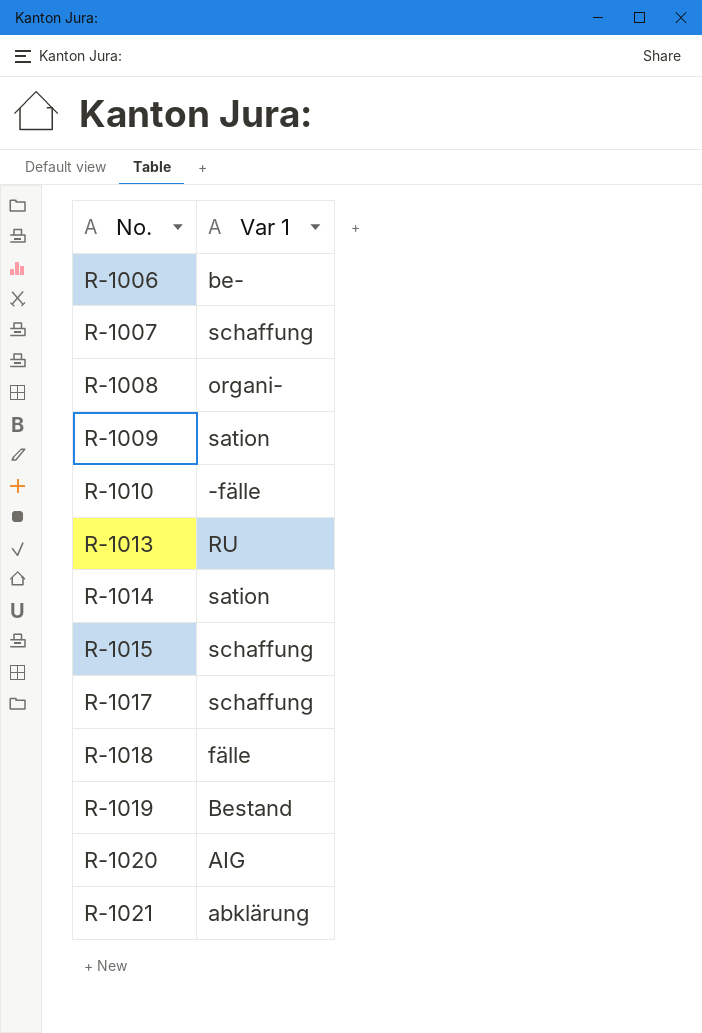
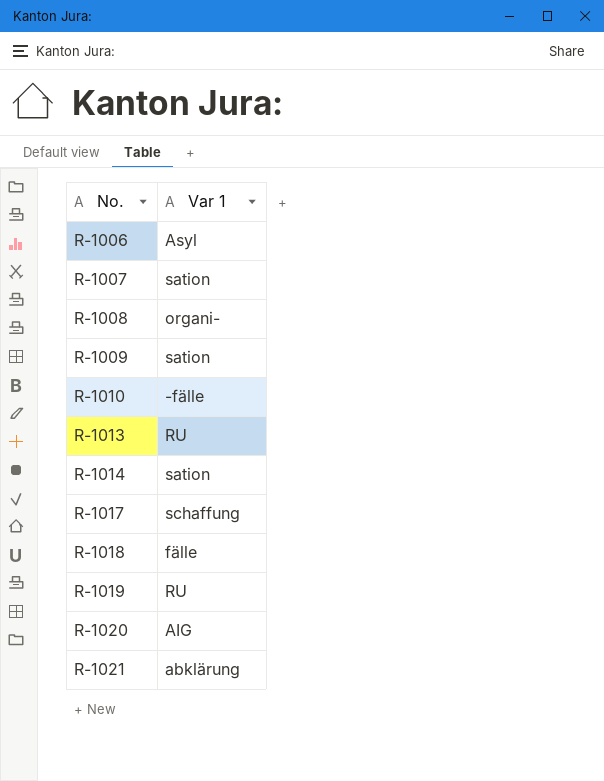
row R-1015: schaffung -> none
R-1006 | Var 1: be- -> Asyl
R-1007 | Var 1: schaffung -> sation
R-1019 | Var 1: Bestand -> RU

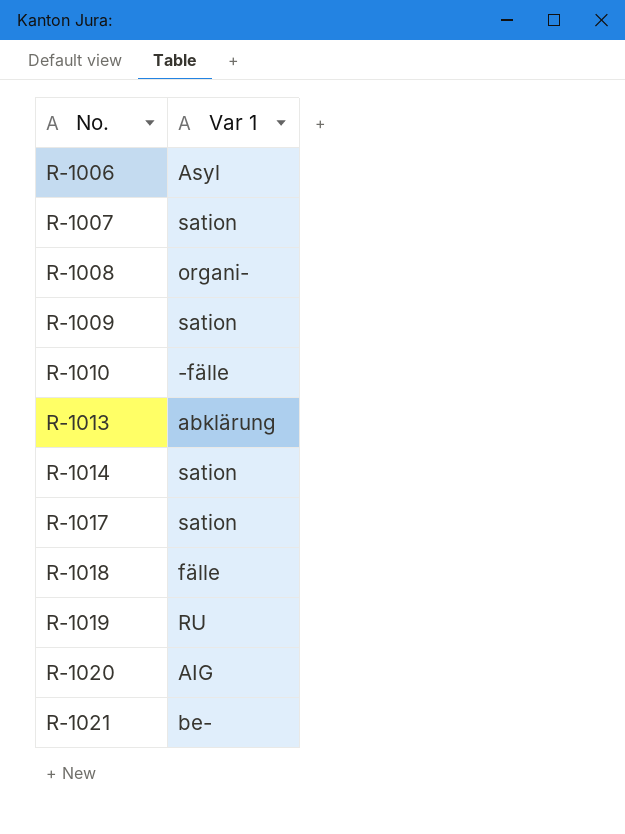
R-1013 | Var 1: RU -> abklärung
R-1017 | Var 1: schaffung -> sation
R-1021 | Var 1: abklärung -> be-

